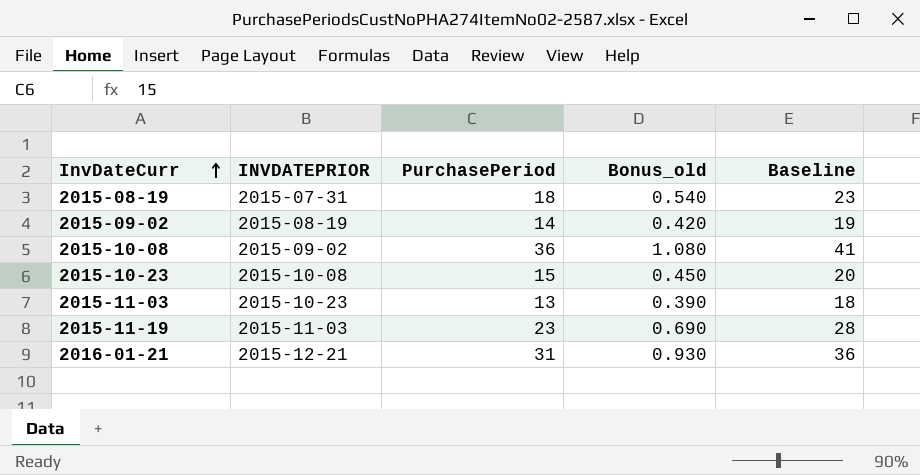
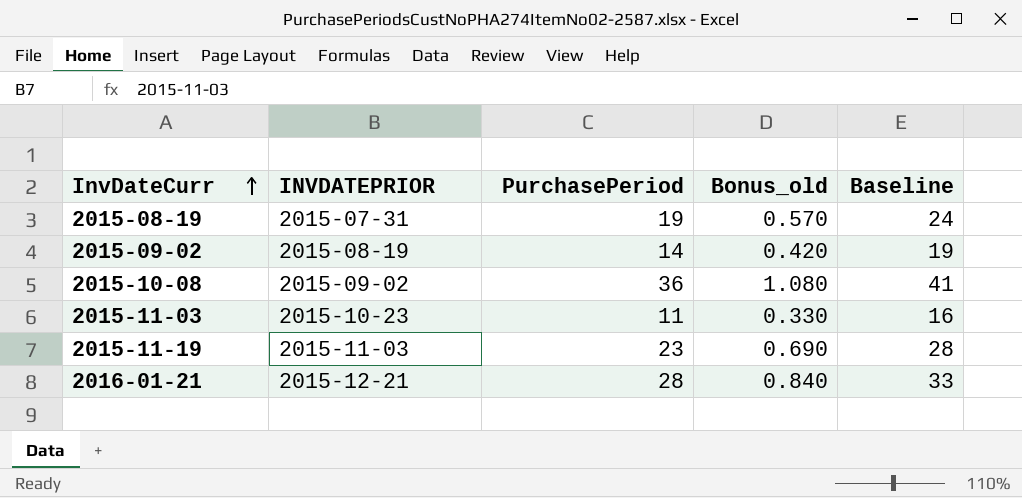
row 2015-10-23: 2015-10-08 | 15 | 0.450 | 20 -> none
2015-08-19 | PurchasePeriod: 18 -> 19
2015-08-19 | Bonus_old: 0.540 -> 0.570
2015-08-19 | Baseline: 23 -> 24
2015-11-03 | PurchasePeriod: 13 -> 11
2015-11-03 | Bonus_old: 0.390 -> 0.330
2015-11-03 | Baseline: 18 -> 16
2016-01-21 | PurchasePeriod: 31 -> 28
2016-01-21 | Bonus_old: 0.930 -> 0.840
2016-01-21 | Baseline: 36 -> 33

